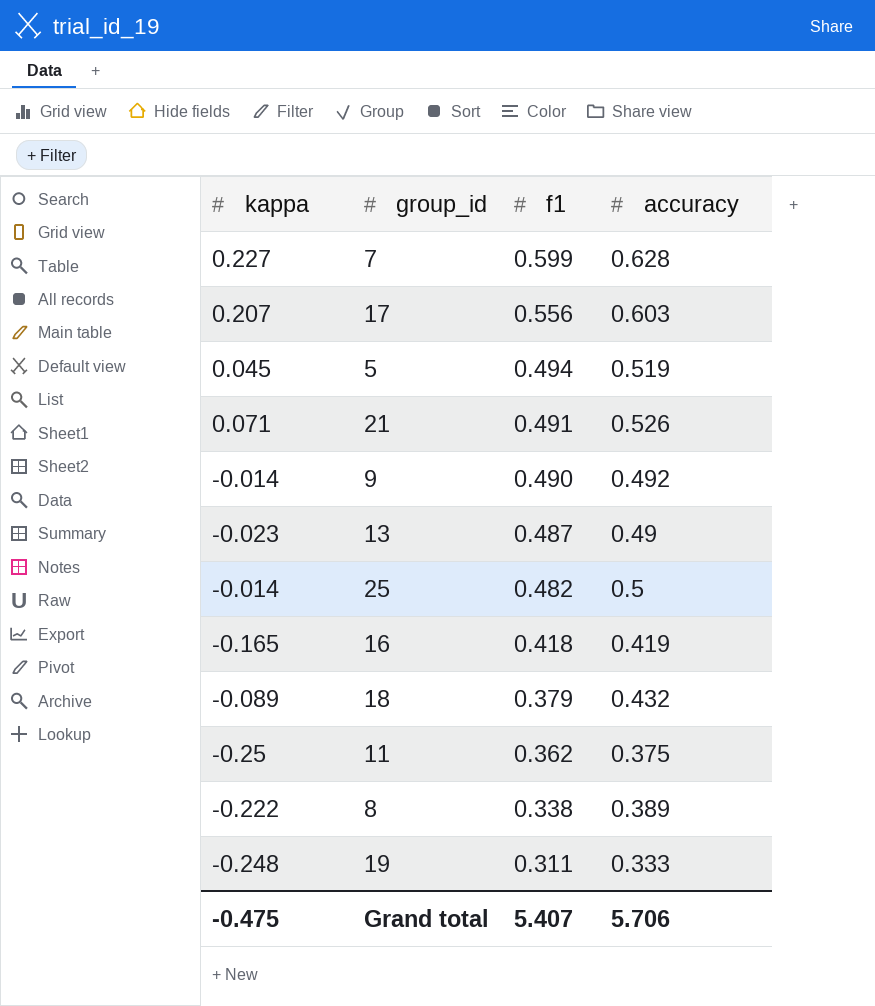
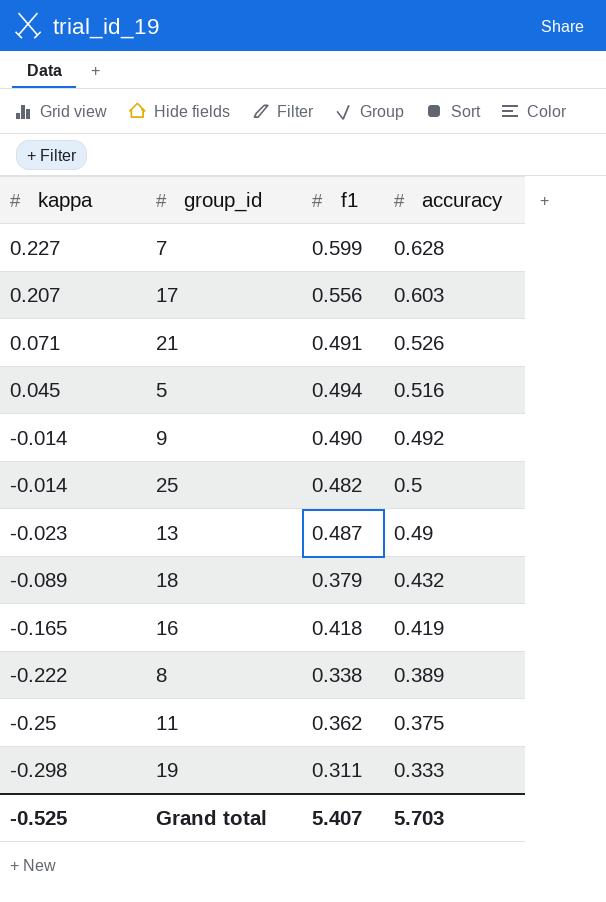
row order: f1 descending -> kappa descending
5 | accuracy: 0.519 -> 0.516
19 | kappa: -0.248 -> -0.298
Grand total | kappa: -0.475 -> -0.525
Grand total | accuracy: 5.706 -> 5.703

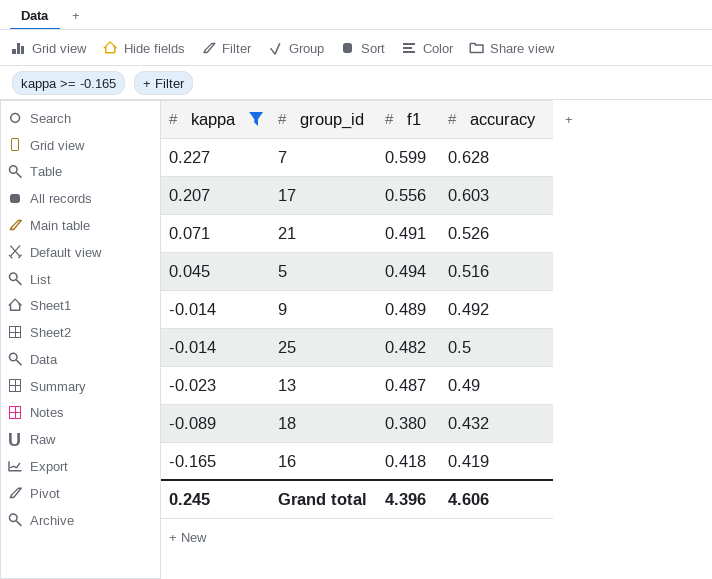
filter: none -> kappa >= -0.165
9 | f1: 0.490 -> 0.489
18 | f1: 0.379 -> 0.380
Grand total | kappa: -0.525 -> 0.245
Grand total | f1: 5.407 -> 4.396
Grand total | accuracy: 5.703 -> 4.606

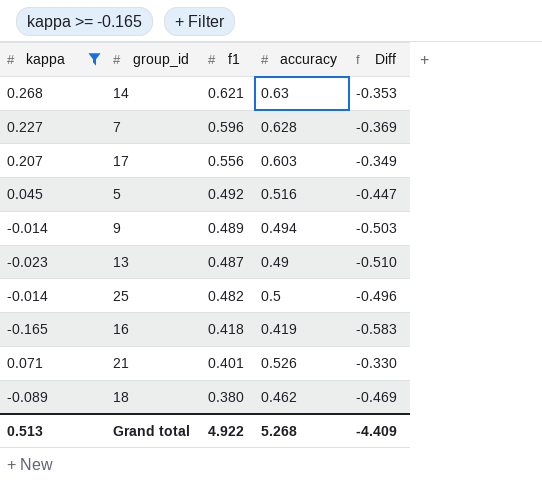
row order: kappa descending -> f1 descending
column Diff | formula: none -> [kappa] - [f1]
row 14: none -> 0.268 | 0.621 | 0.63 | -0.353
7 | f1: 0.599 -> 0.596
5 | f1: 0.494 -> 0.492
9 | accuracy: 0.492 -> 0.494
21 | f1: 0.491 -> 0.401
18 | accuracy: 0.432 -> 0.462
Grand total | kappa: 0.245 -> 0.513
Grand total | f1: 4.396 -> 4.922
Grand total | accuracy: 4.606 -> 5.268

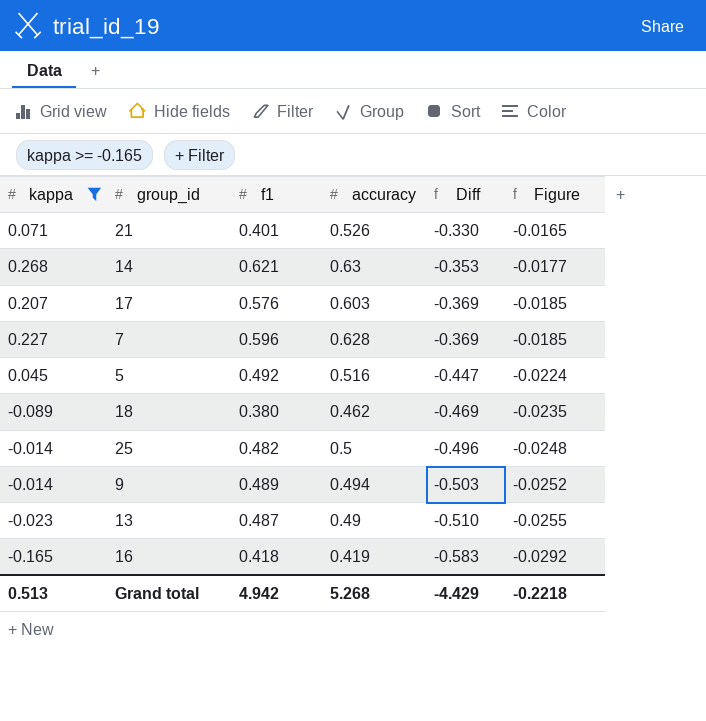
row order: f1 descending -> Diff descending
column Figure | formula: none -> [Diff] * 0.05
17 | f1: 0.556 -> 0.576
17 | Diff: -0.349 -> -0.369
Grand total | f1: 4.922 -> 4.942
Grand total | Diff: -4.409 -> -4.429

